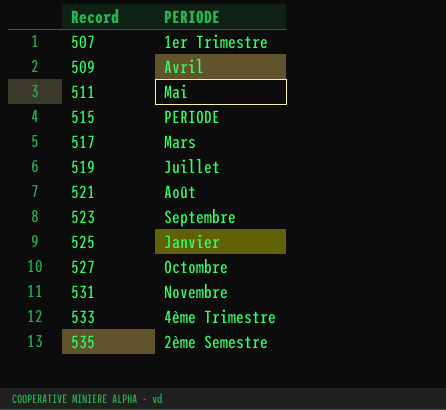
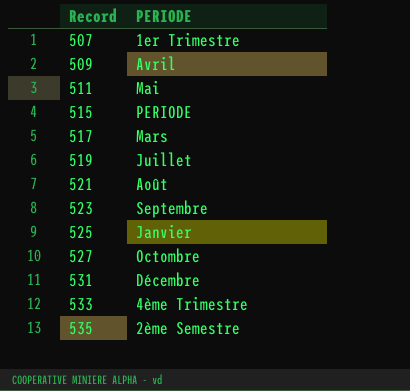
531 | PERIODE: Novembre -> Décembre

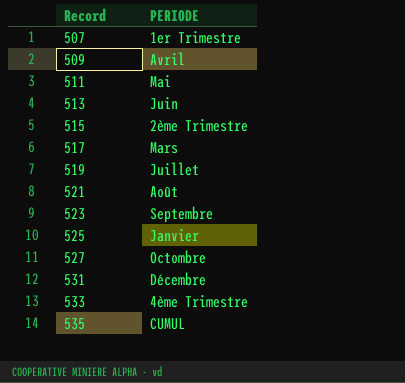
row 513: none -> Juin
515 | PERIODE: PERIODE -> 2ème Trimestre
535 | PERIODE: 2ème Semestre -> CUMUL

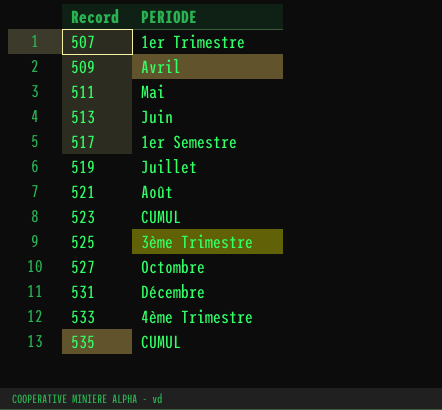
row 515: 2ème Trimestre -> none
517 | PERIODE: Mars -> 1er Semestre
523 | PERIODE: Septembre -> CUMUL
525 | PERIODE: Janvier -> 3ème Trimestre

